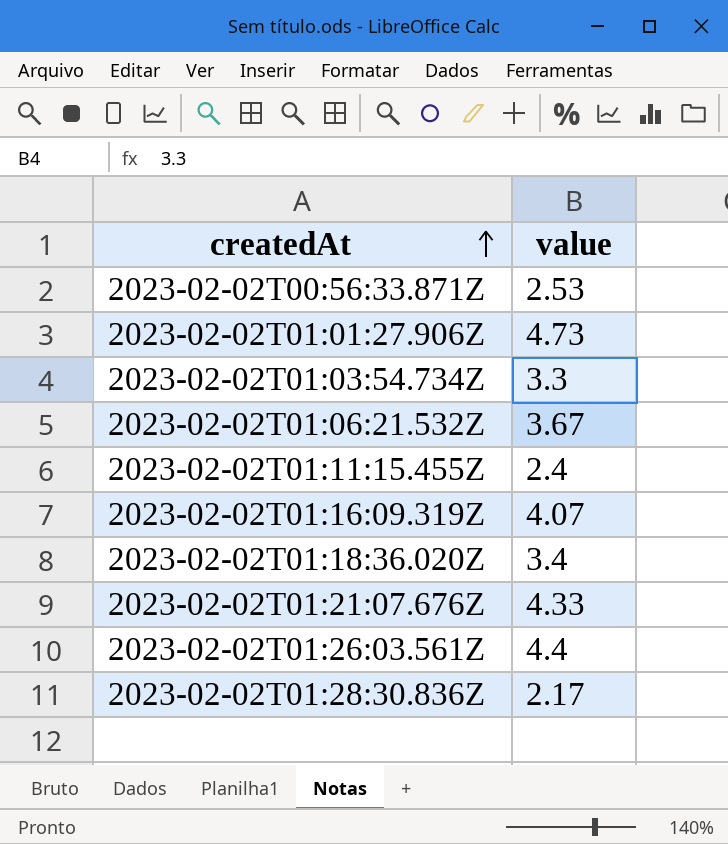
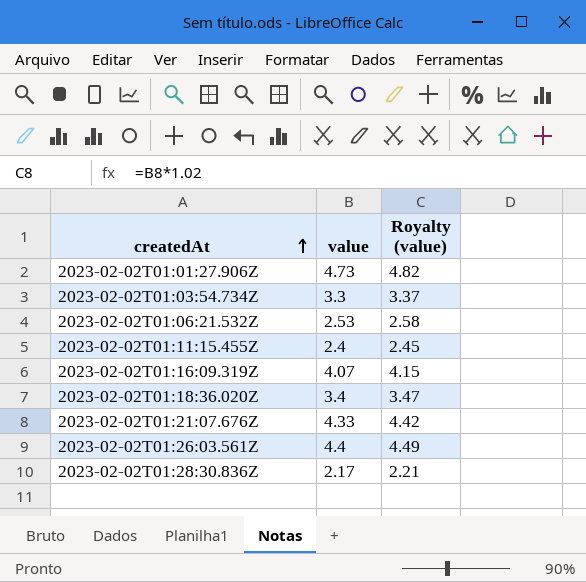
column Royalty (value) | formula: none -> [value] * 1.02
row 2023-02-02T00:56:33.871Z: 2.53 -> none
2023-02-02T01:06:21.532Z | value: 3.67 -> 2.53

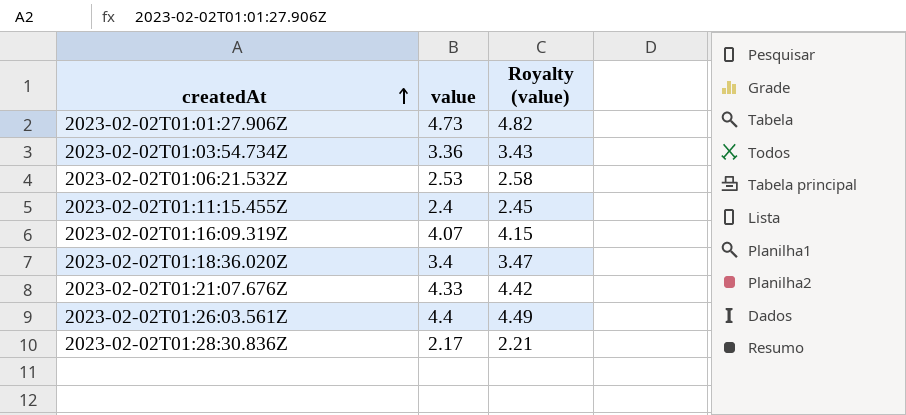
2023-02-02T01:03:54.734Z | value: 3.3 -> 3.36
2023-02-02T01:03:54.734Z | Royalty (value): 3.37 -> 3.43

